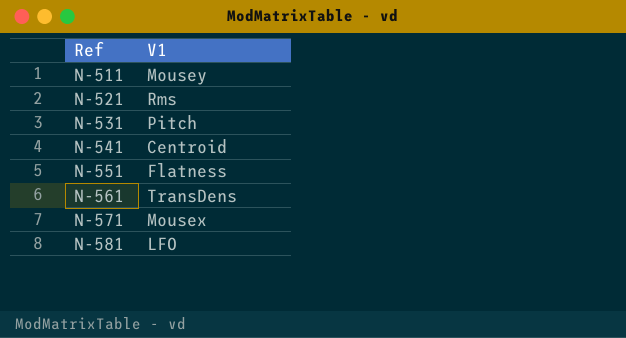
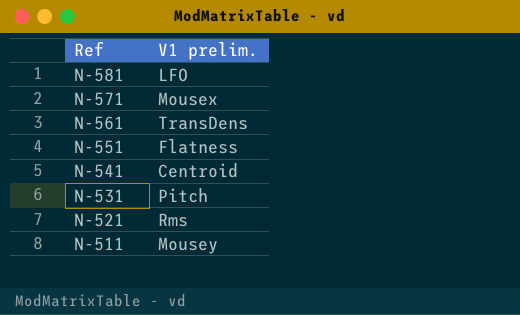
row order: Ref ascending -> Ref descending
column name: V1 -> V1 prelim.

